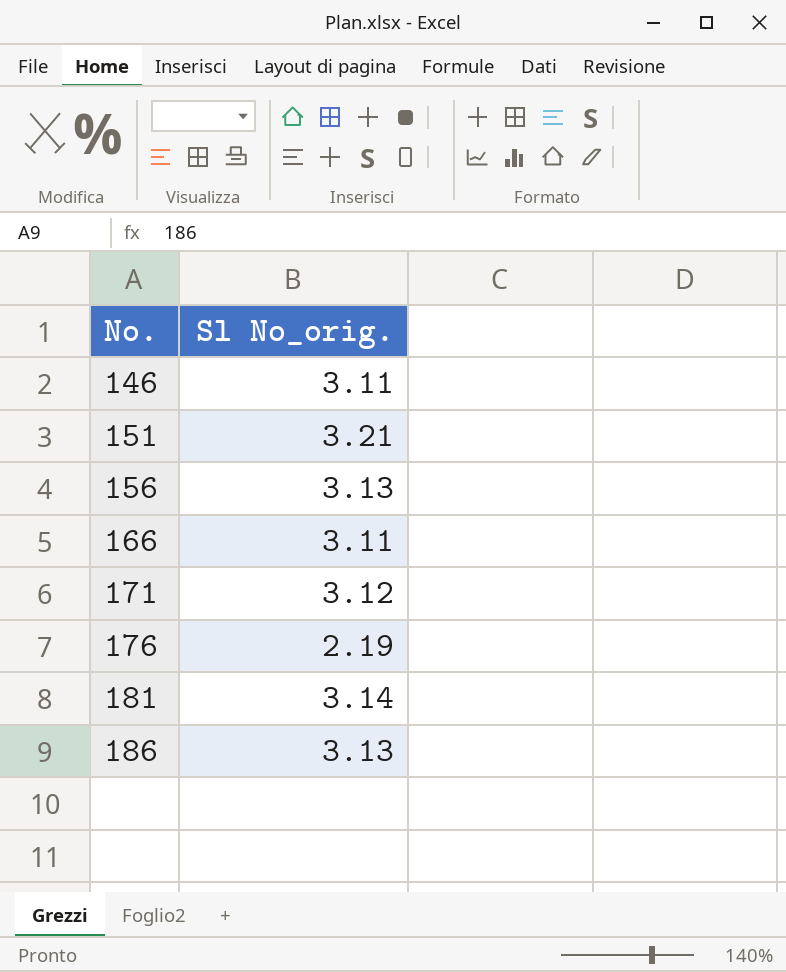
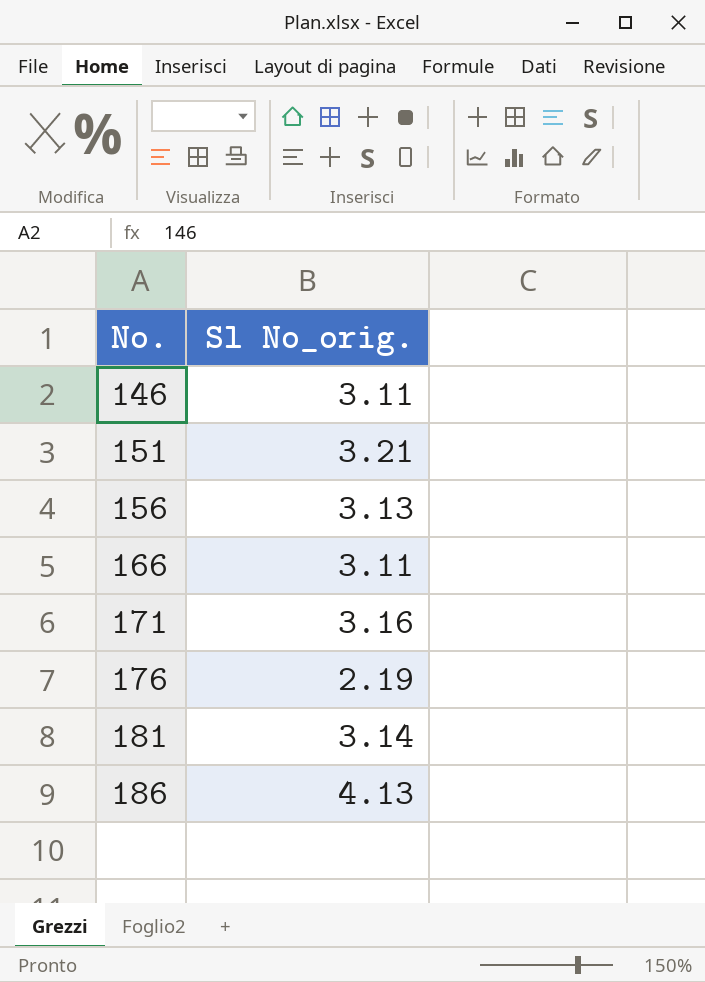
171 | Sl No_orig.: 3.12 -> 3.16
186 | Sl No_orig.: 3.13 -> 4.13

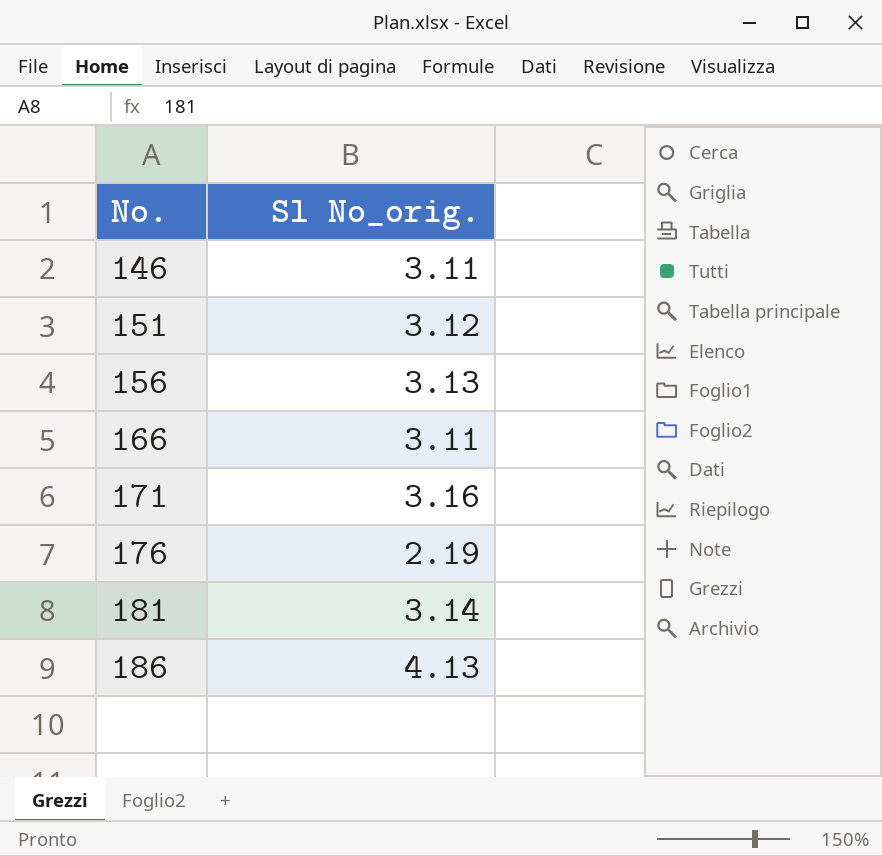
151 | Sl No_orig.: 3.21 -> 3.12

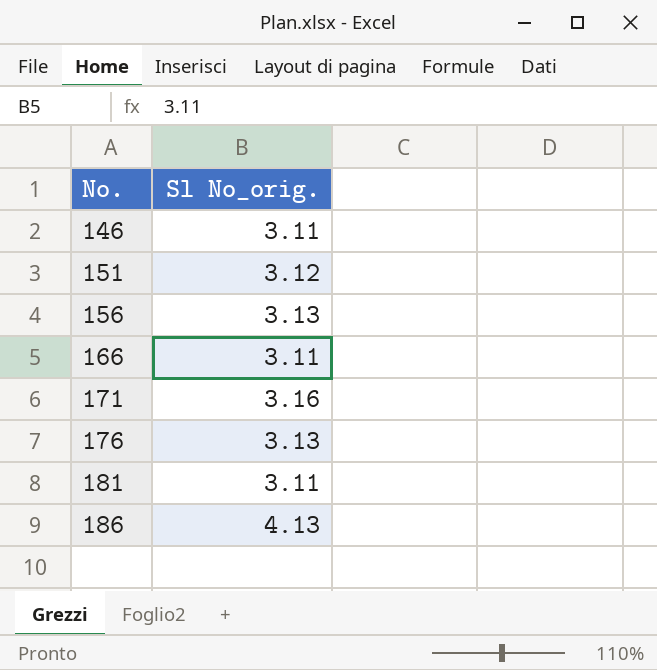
176 | Sl No_orig.: 2.19 -> 3.13
181 | Sl No_orig.: 3.14 -> 3.11

